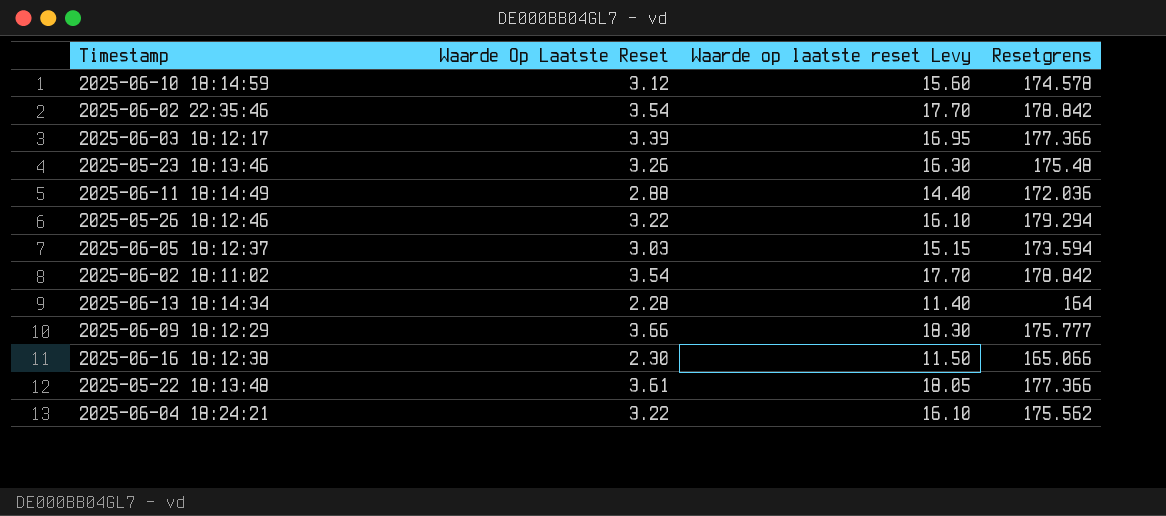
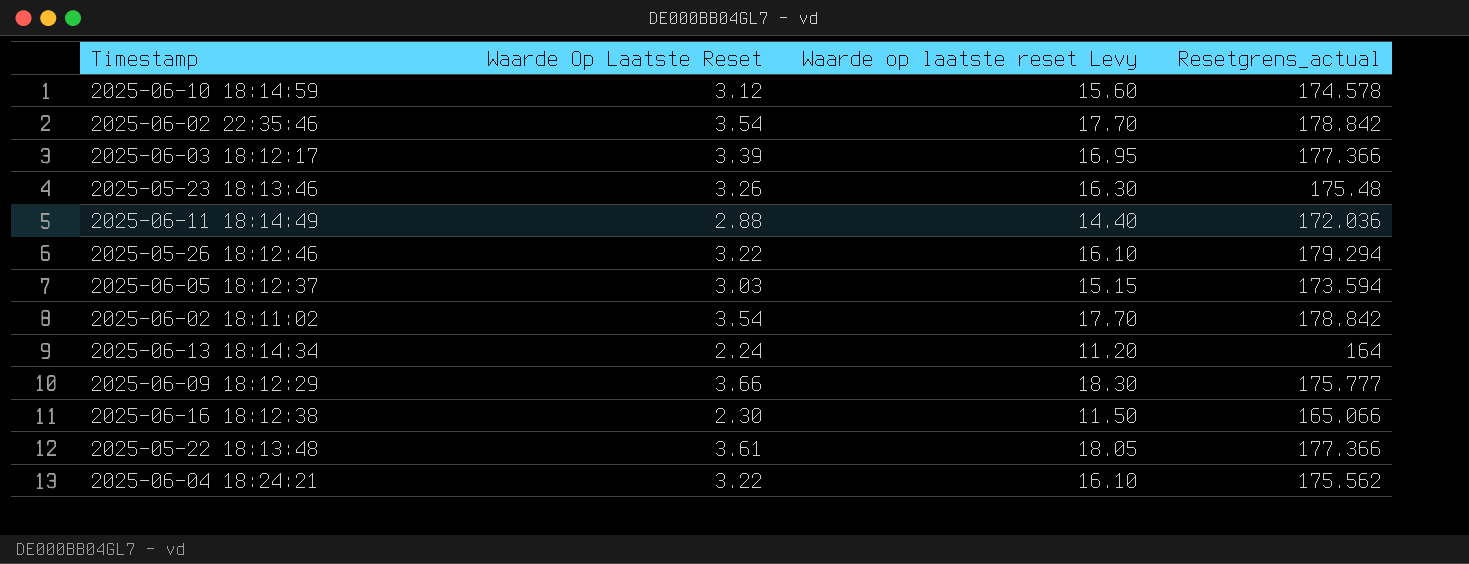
column name: Resetgrens -> Resetgrens_actual
2025-06-13 18:14:34 | Waarde Op Laatste Reset: 2.28 -> 2.24
2025-06-13 18:14:34 | Waarde op laatste reset Levy: 11.40 -> 11.20

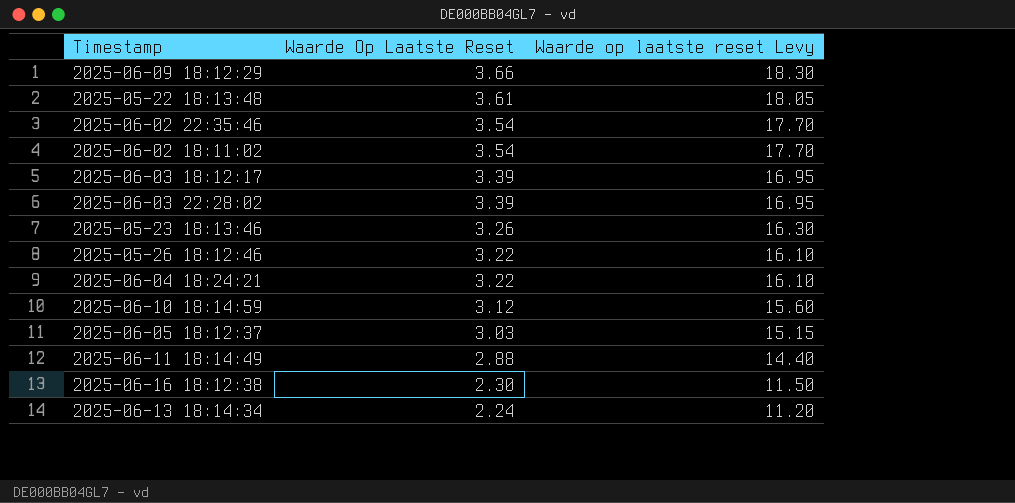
row order: none -> Waarde Op Laatste Reset descending
column Resetgrens_actual | position: 4 -> none
row 2025-06-03 22:28:02: none -> 3.39 | 16.95

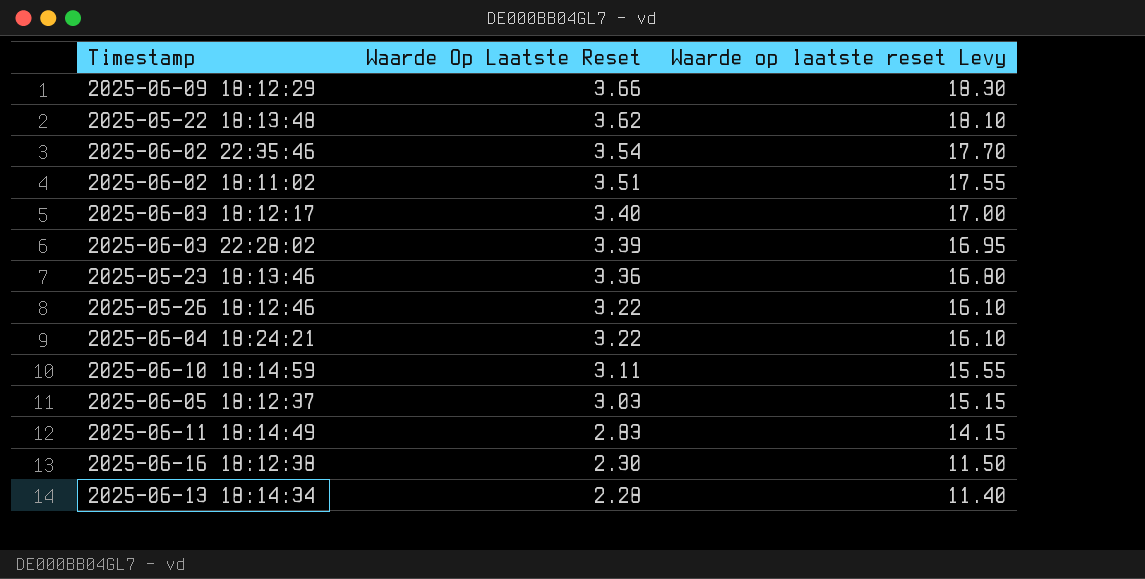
2025-05-22 18:13:48 | Waarde Op Laatste Reset: 3.61 -> 3.62
2025-05-22 18:13:48 | Waarde op laatste reset Levy: 18.05 -> 18.10
2025-06-02 18:11:02 | Waarde Op Laatste Reset: 3.54 -> 3.51
2025-06-02 18:11:02 | Waarde op laatste reset Levy: 17.70 -> 17.55
2025-06-03 18:12:17 | Waarde Op Laatste Reset: 3.39 -> 3.40
2025-06-03 18:12:17 | Waarde op laatste reset Levy: 16.95 -> 17.00
2025-05-23 18:13:46 | Waarde Op Laatste Reset: 3.26 -> 3.36
2025-05-23 18:13:46 | Waarde op laatste reset Levy: 16.30 -> 16.80
2025-06-10 18:14:59 | Waarde Op Laatste Reset: 3.12 -> 3.11
2025-06-10 18:14:59 | Waarde op laatste reset Levy: 15.60 -> 15.55
2025-06-11 18:14:49 | Waarde Op Laatste Reset: 2.88 -> 2.83
2025-06-11 18:14:49 | Waarde op laatste reset Levy: 14.40 -> 14.15
2025-06-13 18:14:34 | Waarde Op Laatste Reset: 2.24 -> 2.28
2025-06-13 18:14:34 | Waarde op laatste reset Levy: 11.20 -> 11.40

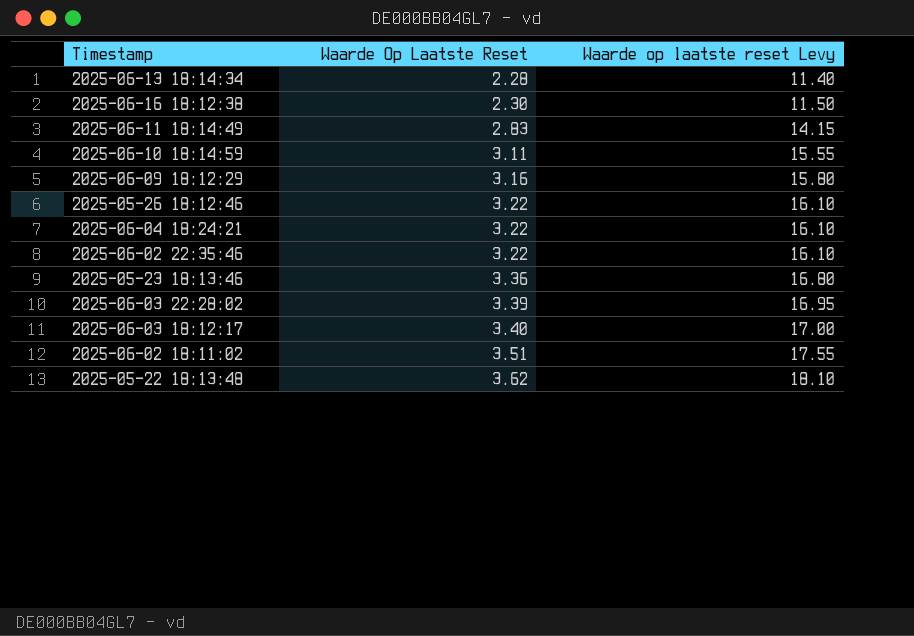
row order: Waarde Op Laatste Reset descending -> Waarde Op Laatste Reset ascending
row 2025-06-05 18:12:37: 3.03 | 15.15 -> none
2025-06-09 18:12:29 | Waarde Op Laatste Reset: 3.66 -> 3.16
2025-06-09 18:12:29 | Waarde op laatste reset Levy: 18.30 -> 15.80
2025-06-02 22:35:46 | Waarde Op Laatste Reset: 3.54 -> 3.22
2025-06-02 22:35:46 | Waarde op laatste reset Levy: 17.70 -> 16.10

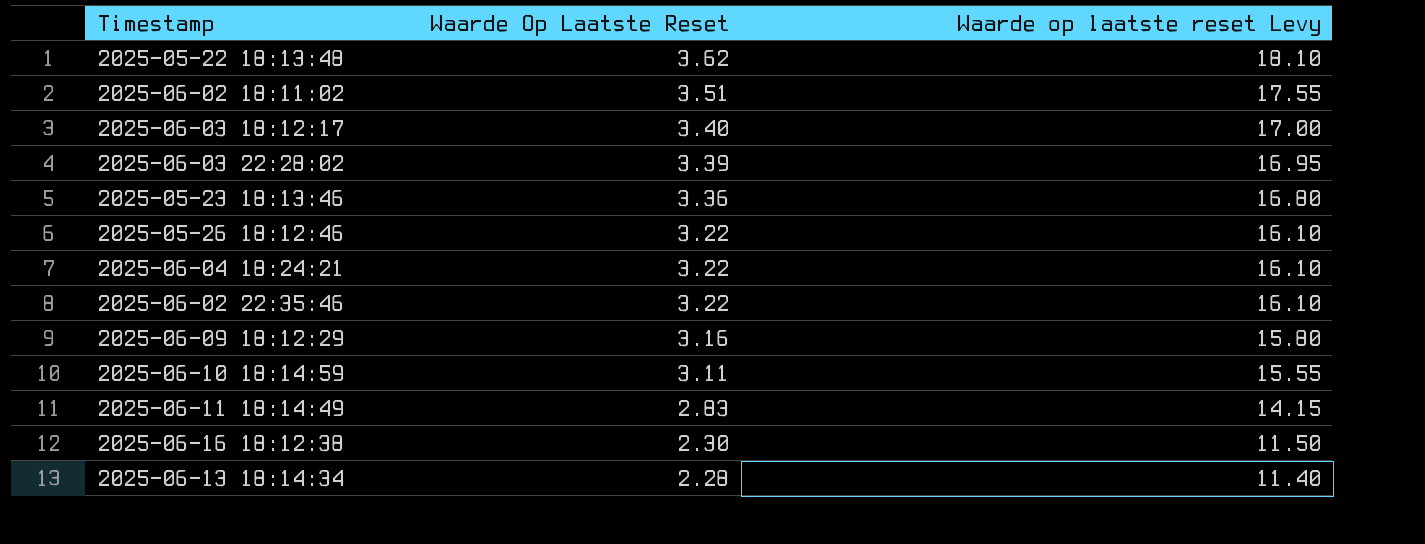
row order: Waarde Op Laatste Reset ascending -> Waarde Op Laatste Reset descending

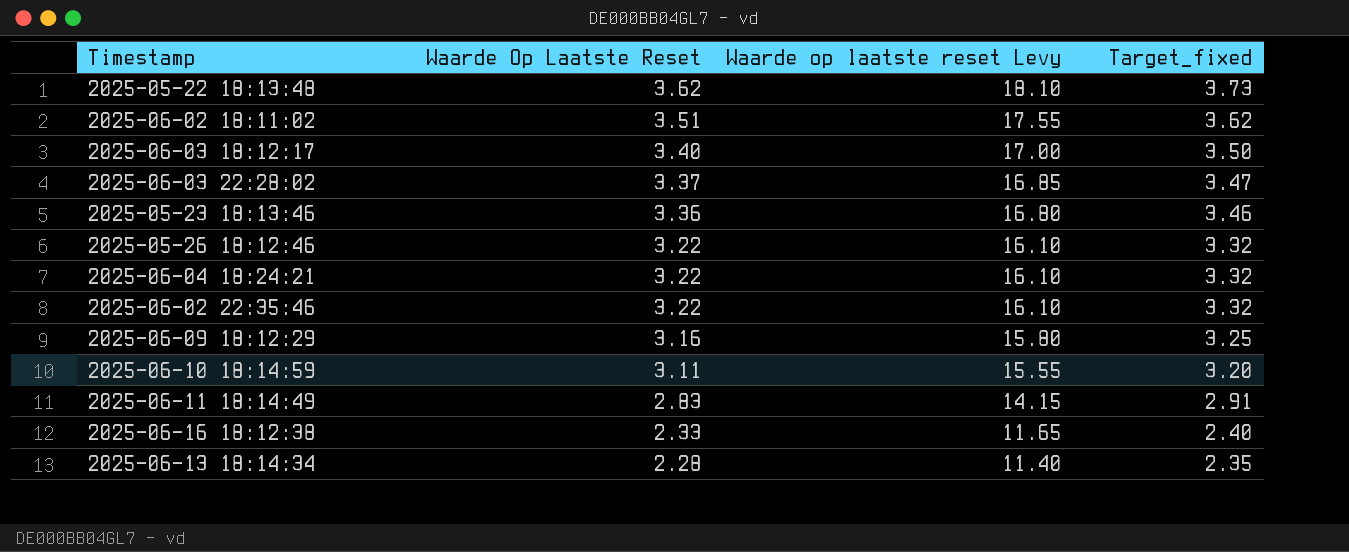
column Target_fixed | formula: none -> [Waarde Op Laatste Reset] * 1.03
2025-06-03 22:28:02 | Waarde Op Laatste Reset: 3.39 -> 3.37
2025-06-03 22:28:02 | Waarde op laatste reset Levy: 16.95 -> 16.85
2025-06-16 18:12:38 | Waarde Op Laatste Reset: 2.30 -> 2.33
2025-06-16 18:12:38 | Waarde op laatste reset Levy: 11.50 -> 11.65

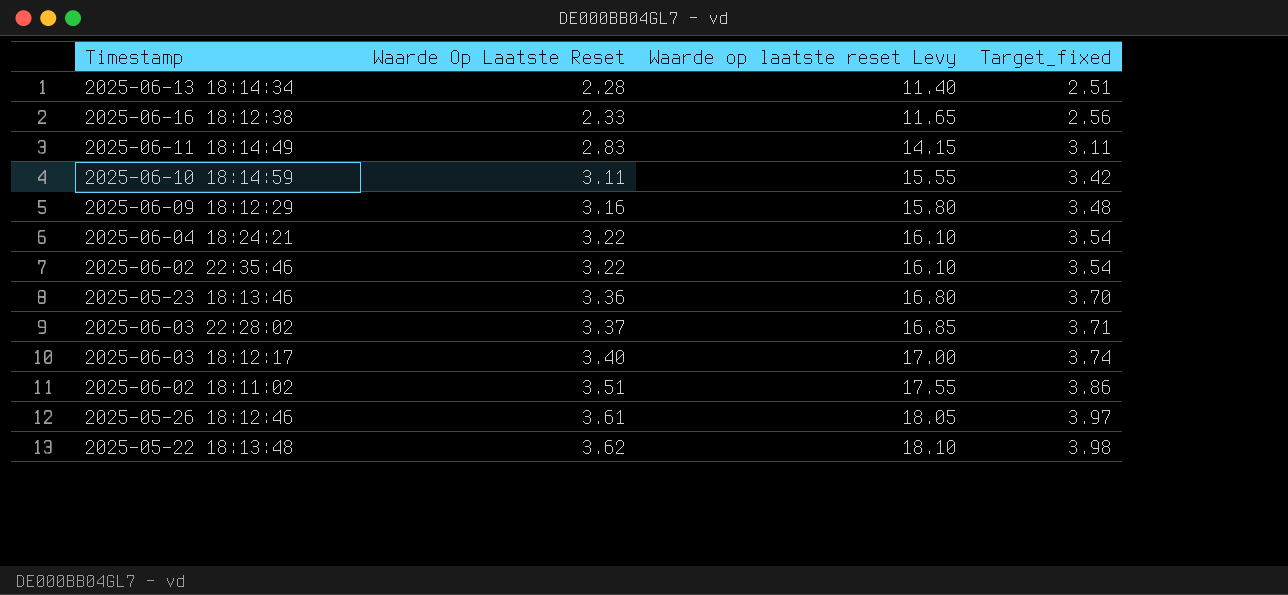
row order: Waarde Op Laatste Reset descending -> Waarde Op Laatste Reset ascending
column Target_fixed | formula: [Waarde Op Laatste Reset] * 1.03 -> [Waarde Op Laatste Reset] * 1.1
2025-05-26 18:12:46 | Waarde Op Laatste Reset: 3.22 -> 3.61
2025-05-26 18:12:46 | Waarde op laatste reset Levy: 16.10 -> 18.05

